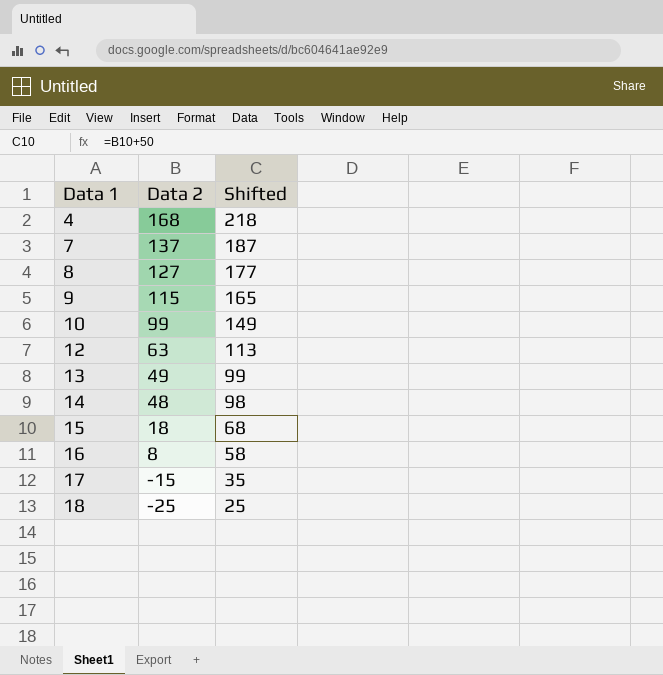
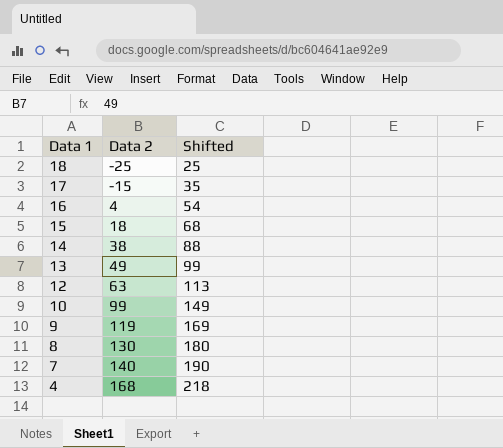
row order: Data 1 ascending -> Data 1 descending
16 | Data 2: 8 -> 4
16 | Shifted: 58 -> 54
14 | Data 2: 48 -> 38
14 | Shifted: 98 -> 88
9 | Data 2: 115 -> 119
9 | Shifted: 165 -> 169
8 | Data 2: 127 -> 130
8 | Shifted: 177 -> 180
7 | Data 2: 137 -> 140
7 | Shifted: 187 -> 190

